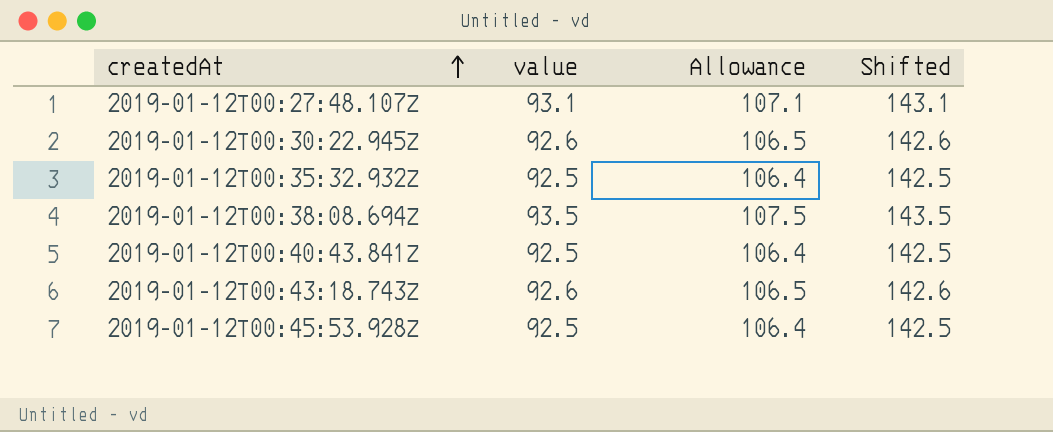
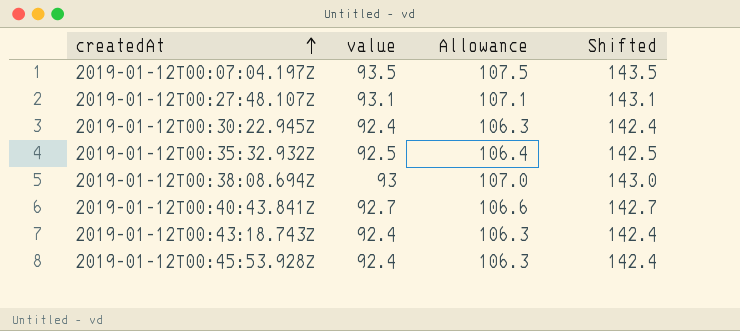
row 2019-01-12T00:07:04.197Z: none -> 93.5 | 107.5 | 143.5
2019-01-12T00:30:22.945Z | value: 92.6 -> 92.4
2019-01-12T00:30:22.945Z | Allowance: 106.5 -> 106.3
2019-01-12T00:30:22.945Z | Shifted: 142.6 -> 142.4
2019-01-12T00:38:08.694Z | value: 93.5 -> 93
2019-01-12T00:38:08.694Z | Allowance: 107.5 -> 107.0
2019-01-12T00:38:08.694Z | Shifted: 143.5 -> 143.0
2019-01-12T00:40:43.841Z | value: 92.5 -> 92.7
2019-01-12T00:40:43.841Z | Allowance: 106.4 -> 106.6
2019-01-12T00:40:43.841Z | Shifted: 142.5 -> 142.7
2019-01-12T00:43:18.743Z | value: 92.6 -> 92.4
2019-01-12T00:43:18.743Z | Allowance: 106.5 -> 106.3
2019-01-12T00:43:18.743Z | Shifted: 142.6 -> 142.4
2019-01-12T00:45:53.928Z | value: 92.5 -> 92.4
2019-01-12T00:45:53.928Z | Allowance: 106.4 -> 106.3
2019-01-12T00:45:53.928Z | Shifted: 142.5 -> 142.4

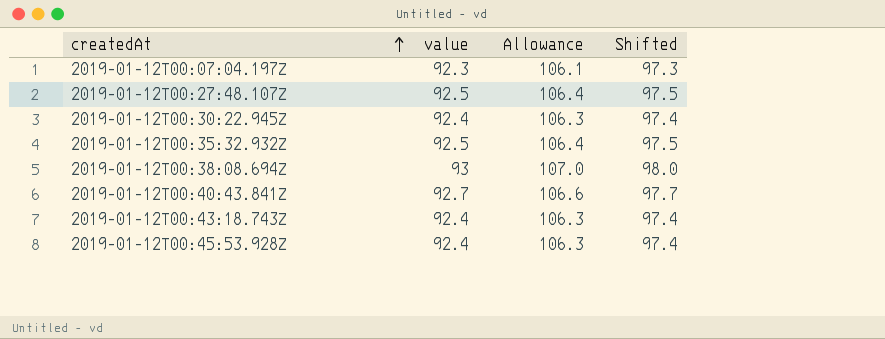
column Shifted | formula: [value] + 50 -> [value] + 5
2019-01-12T00:07:04.197Z | value: 93.5 -> 92.3
2019-01-12T00:07:04.197Z | Allowance: 107.5 -> 106.1
2019-01-12T00:27:48.107Z | value: 93.1 -> 92.5
2019-01-12T00:27:48.107Z | Allowance: 107.1 -> 106.4

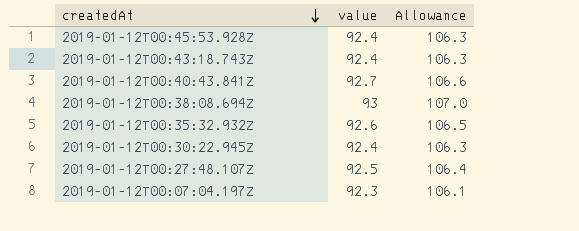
row order: createdAt ascending -> createdAt descending
column Shifted | formula: [value] + 5 -> none
2019-01-12T00:35:32.932Z | value: 92.5 -> 92.6
2019-01-12T00:35:32.932Z | Allowance: 106.4 -> 106.5

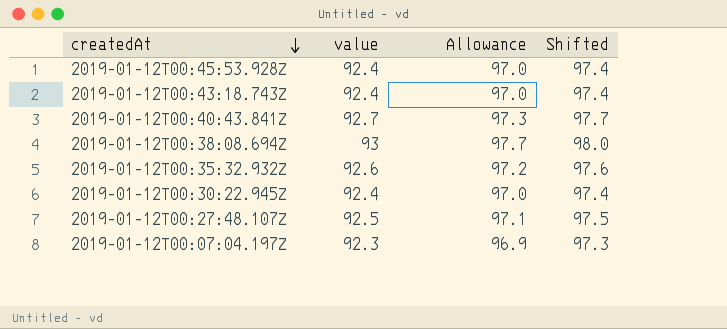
column Allowance | formula: [value] * 1.15 -> [value] * 1.05
column Shifted | formula: none -> [value] + 5

